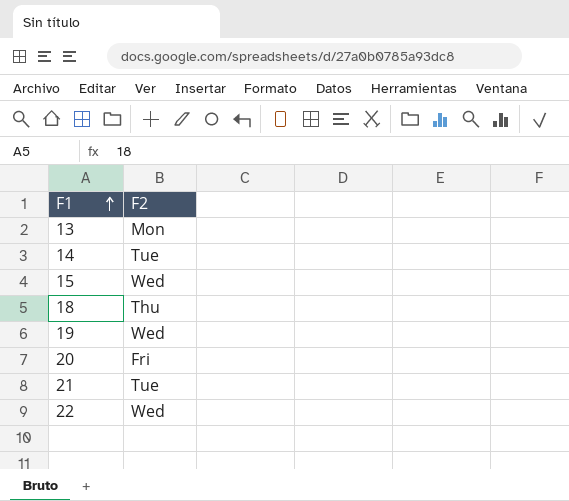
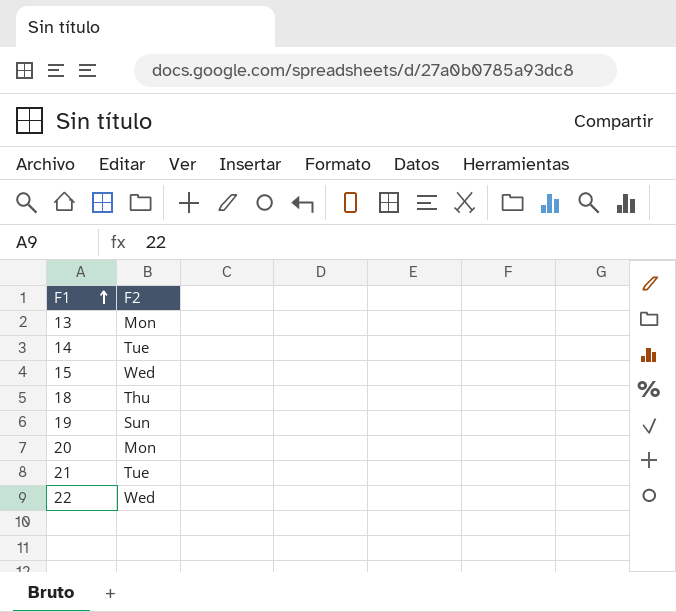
19 | F2: Wed -> Sun
20 | F2: Fri -> Mon

